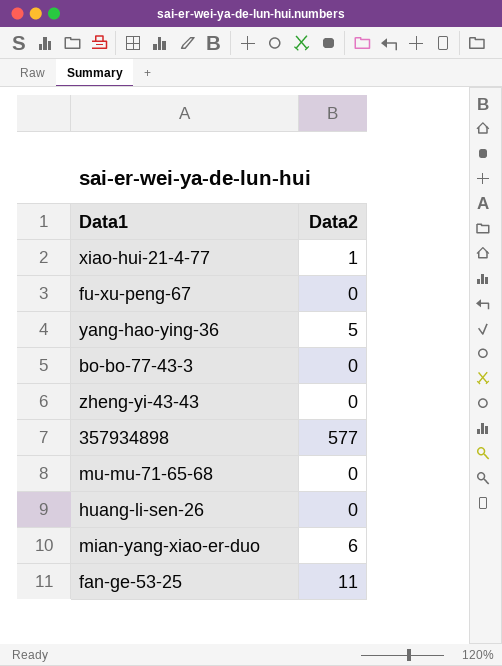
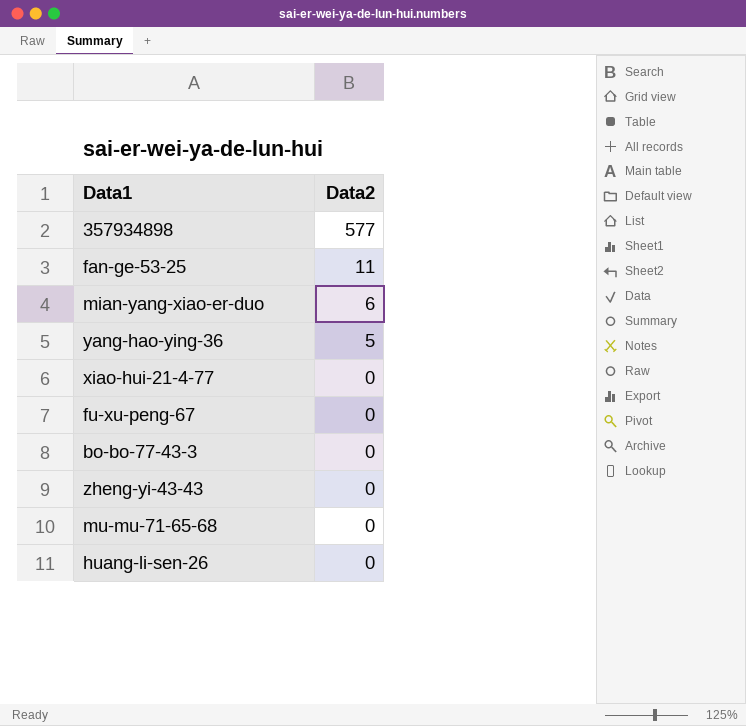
row order: none -> Data2 descending
xiao-hui-21-4-77 | Data2: 1 -> 0

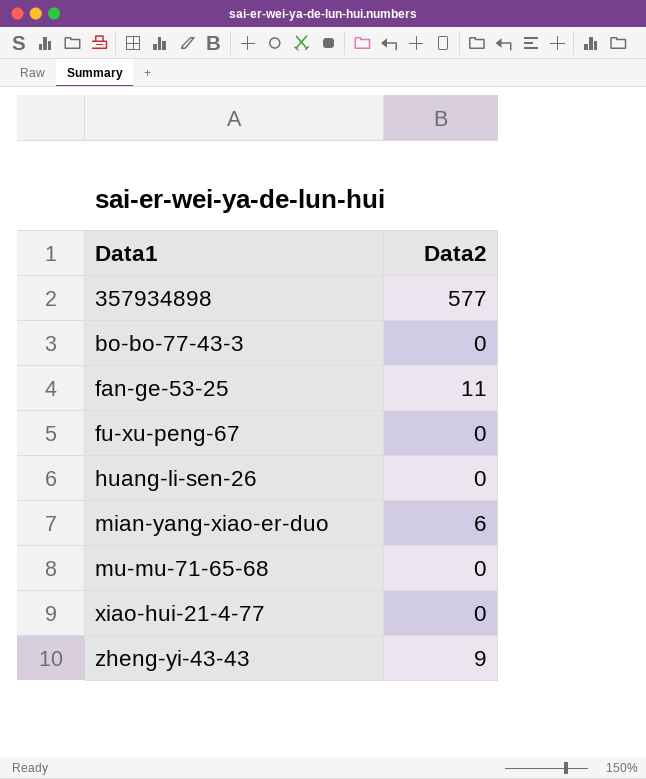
row order: Data2 descending -> Data1 ascending
row yang-hao-ying-36: 5 -> none
zheng-yi-43-43 | Data2: 0 -> 9

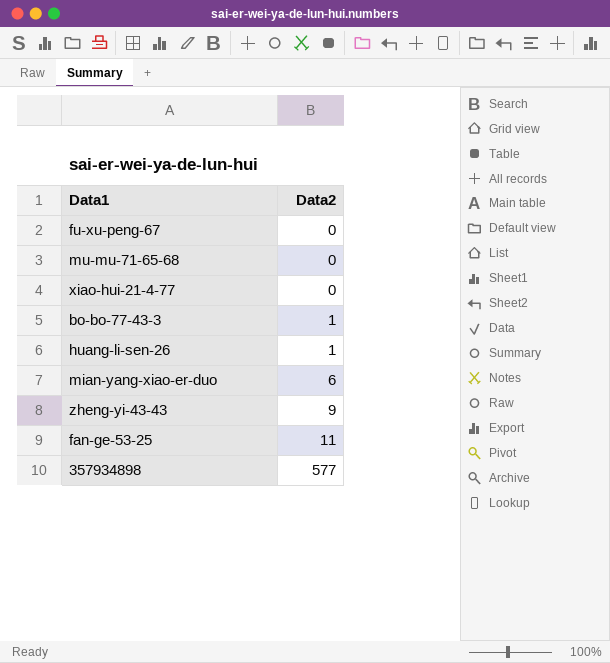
row order: Data1 ascending -> Data2 ascending
bo-bo-77-43-3 | Data2: 0 -> 1
huang-li-sen-26 | Data2: 0 -> 1

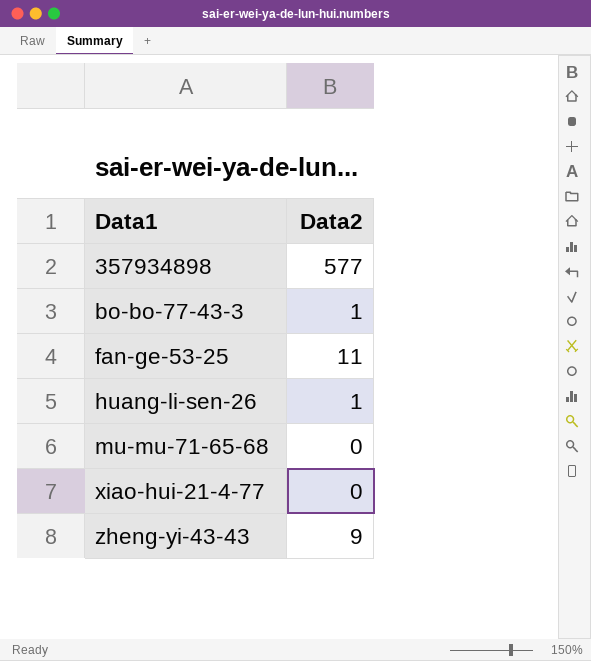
row order: Data2 ascending -> Data1 ascending
row fu-xu-peng-67: 0 -> none
row mian-yang-xiao-er-duo: 6 -> none

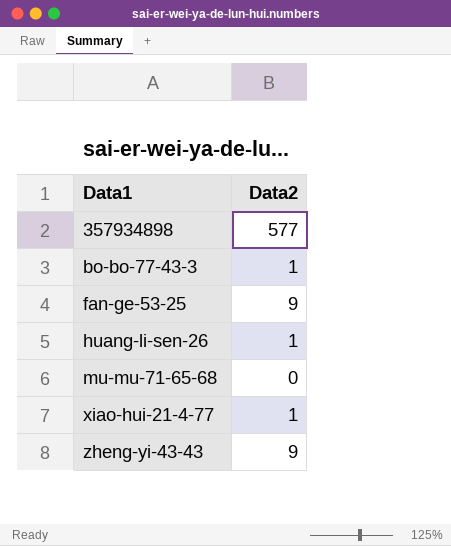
fan-ge-53-25 | Data2: 11 -> 9
xiao-hui-21-4-77 | Data2: 0 -> 1

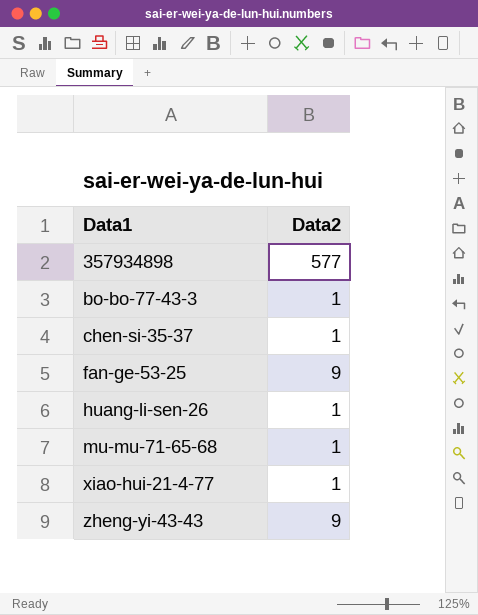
row chen-si-35-37: none -> 1
mu-mu-71-65-68 | Data2: 0 -> 1

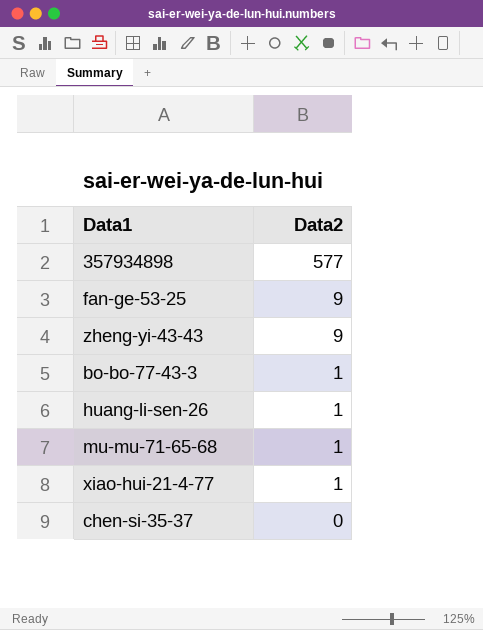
row order: Data1 ascending -> Data2 descending
chen-si-35-37 | Data2: 1 -> 0

